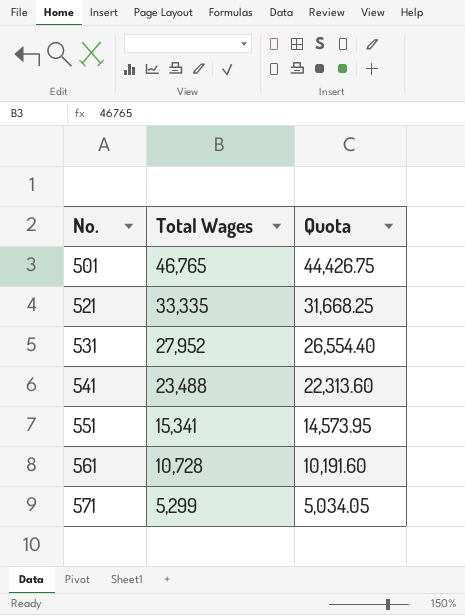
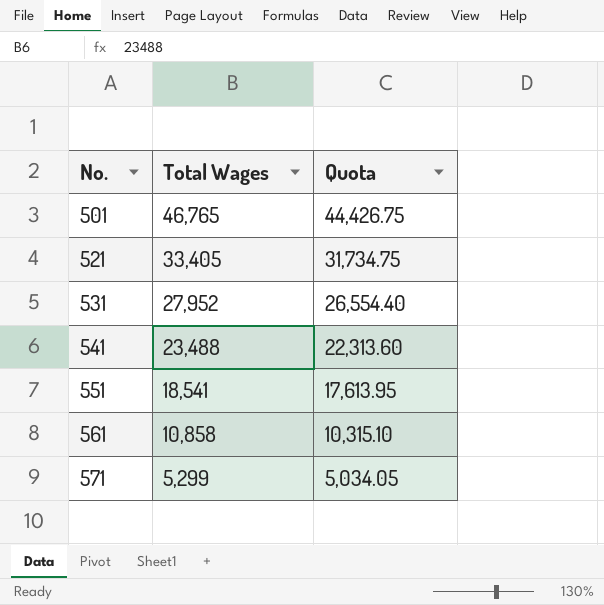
521 | Total Wages: 33,335 -> 33,405
521 | Quota: 31,668.25 -> 31,734.75
551 | Total Wages: 15,341 -> 18,541
551 | Quota: 14,573.95 -> 17,613.95
561 | Total Wages: 10,728 -> 10,858
561 | Quota: 10,191.60 -> 10,315.10

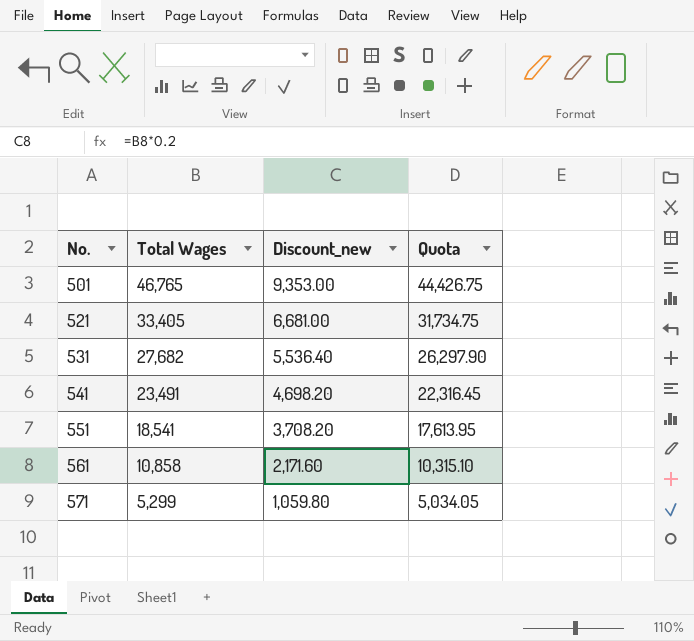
column Discount_new | formula: none -> [Total Wages] * 0.2
531 | Total Wages: 27,952 -> 27,682
531 | Quota: 26,554.40 -> 26,297.90
541 | Total Wages: 23,488 -> 23,491
541 | Quota: 22,313.60 -> 22,316.45

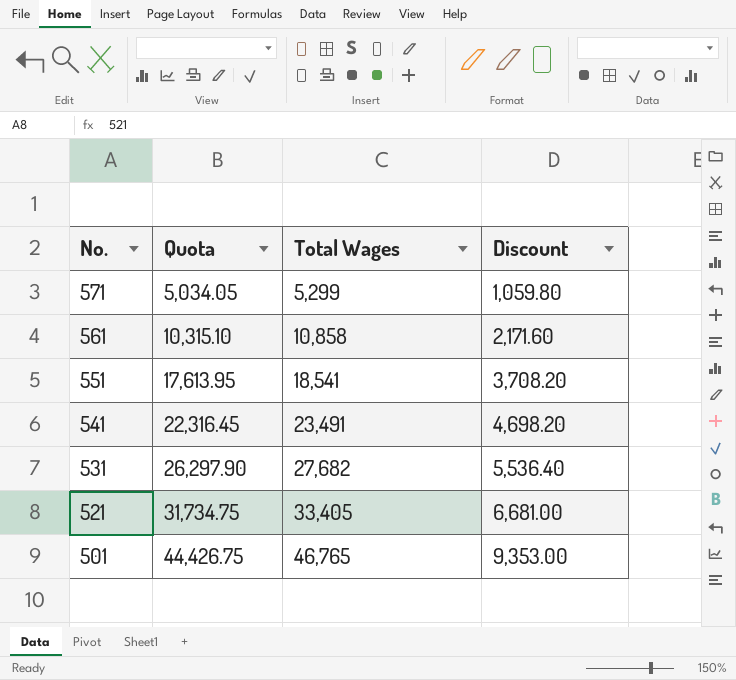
row order: No. ascending -> No. descending
column Quota | position: 4 -> 2
column name: Discount_new -> Discount

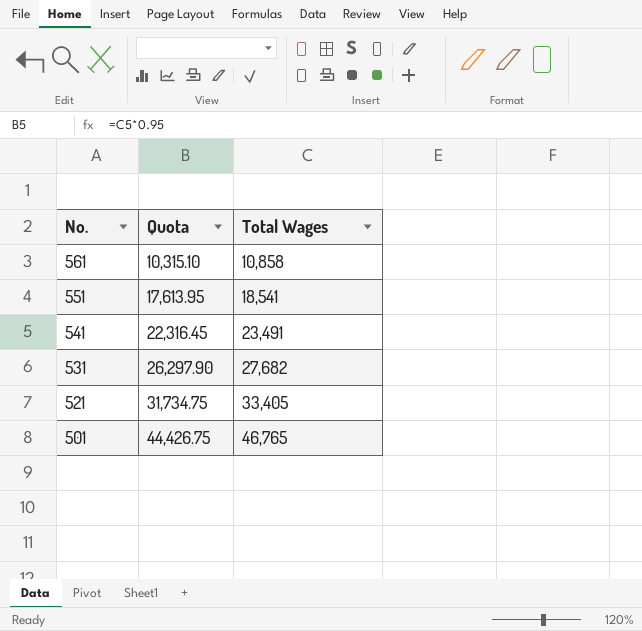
column Discount | formula: [Total Wages] * 0.2 -> none
row 571: 5,034.05 | 5,299 | 1,059.80 -> none

